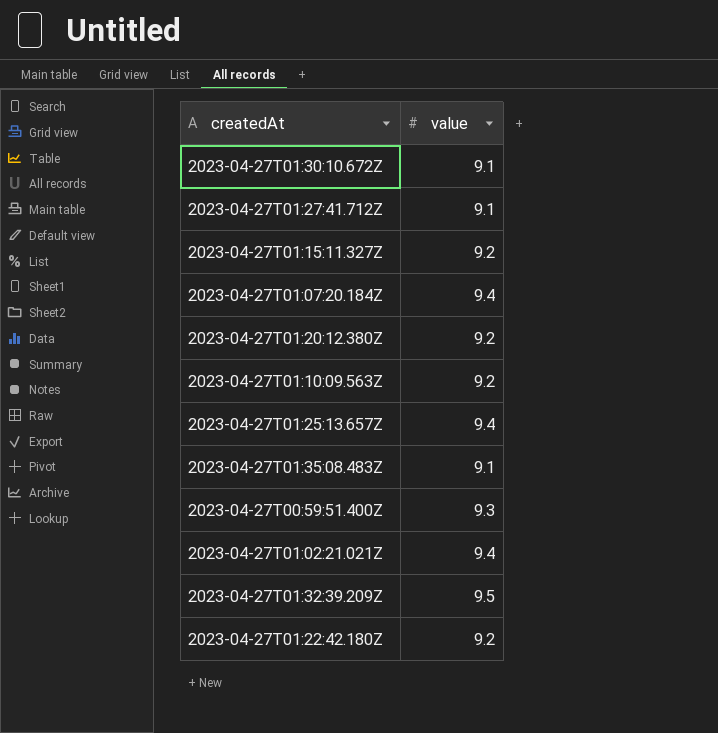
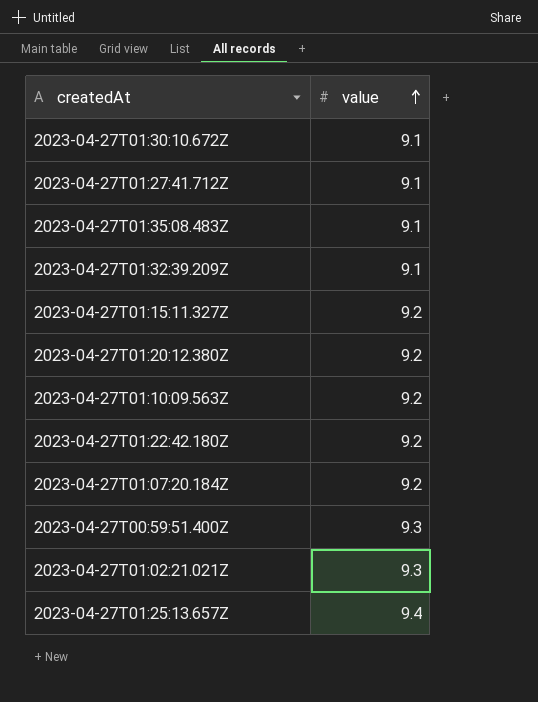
row order: none -> value ascending
2023-04-27T01:32:39.209Z | value: 9.5 -> 9.1
2023-04-27T01:07:20.184Z | value: 9.4 -> 9.2
2023-04-27T01:02:21.021Z | value: 9.4 -> 9.3

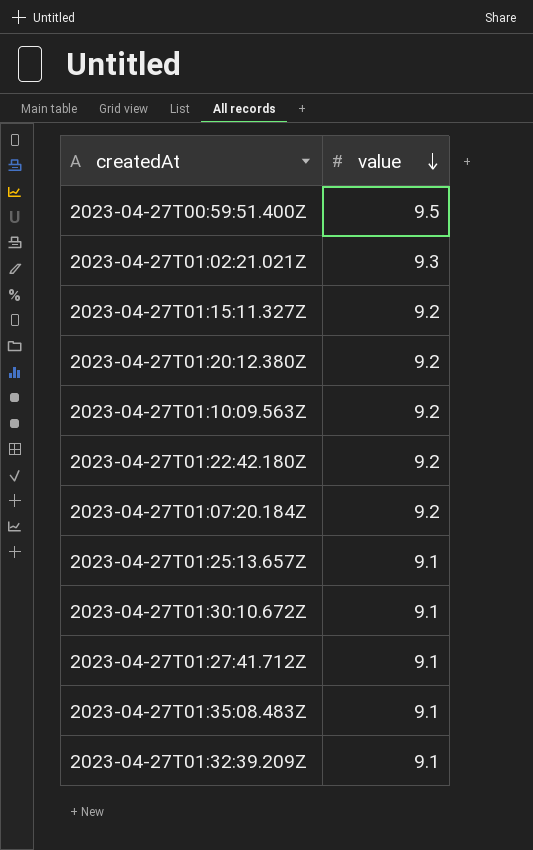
row order: value ascending -> value descending
2023-04-27T00:59:51.400Z | value: 9.3 -> 9.5
2023-04-27T01:25:13.657Z | value: 9.4 -> 9.1

